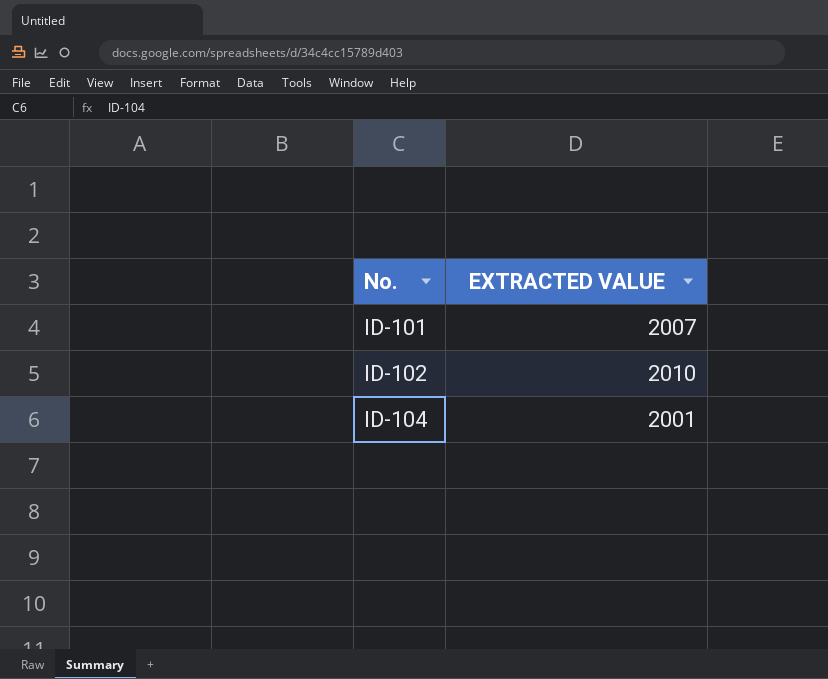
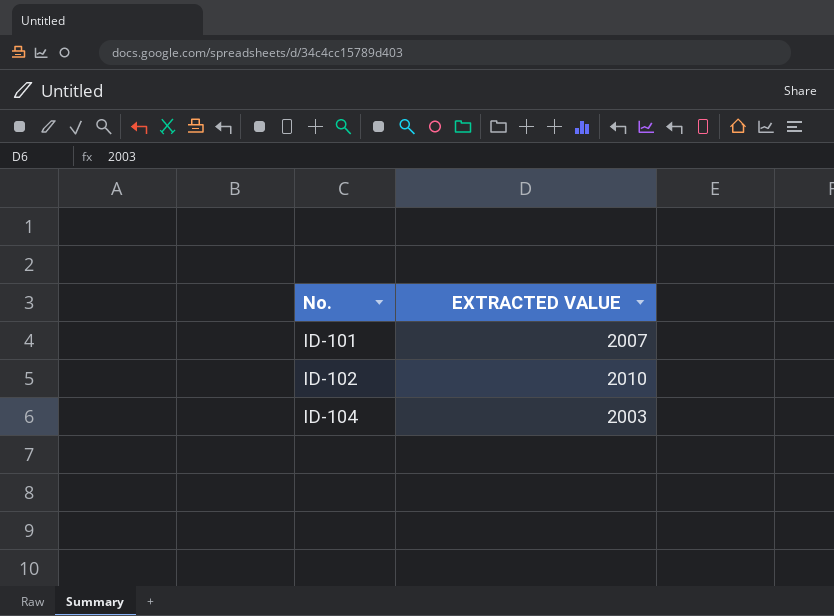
ID-104 | EXTRACTED VALUE: 2001 -> 2003

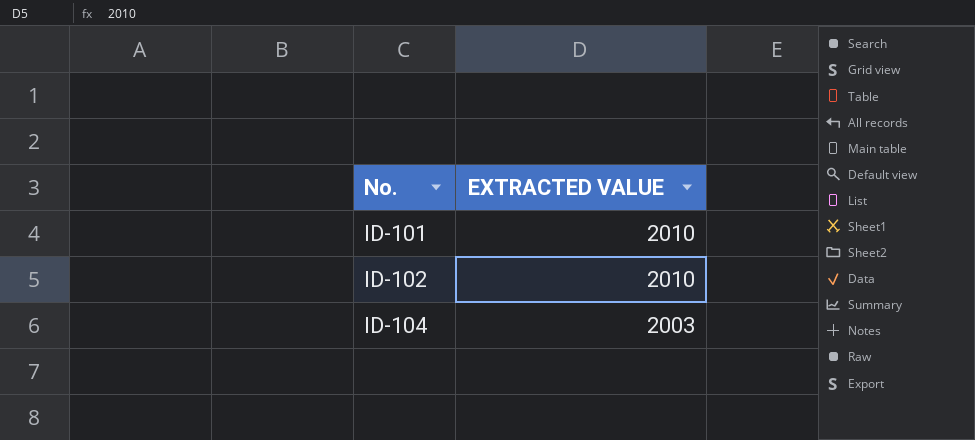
ID-101 | EXTRACTED VALUE: 2007 -> 2010

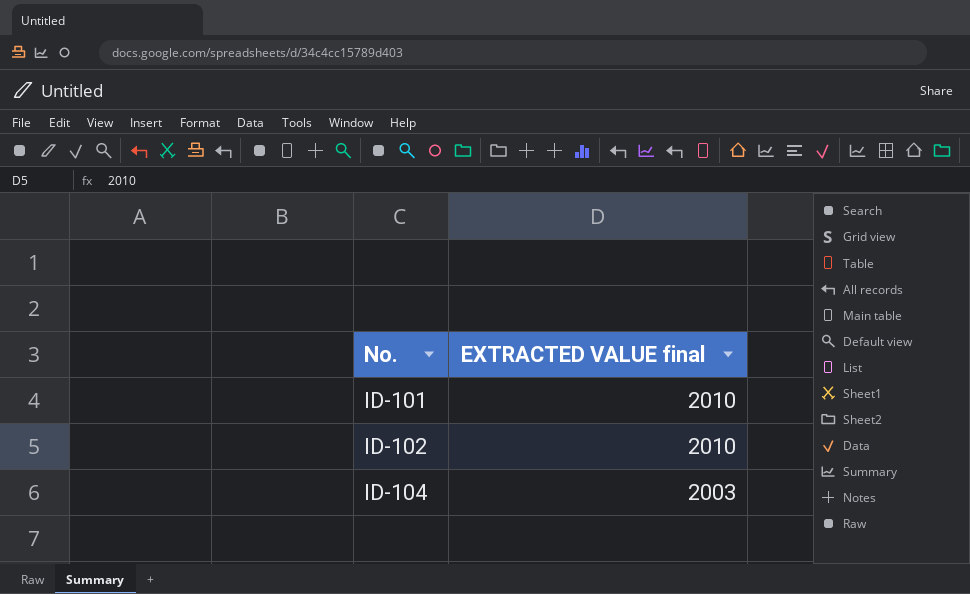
column name: EXTRACTED VALUE -> EXTRACTED VALUE final

